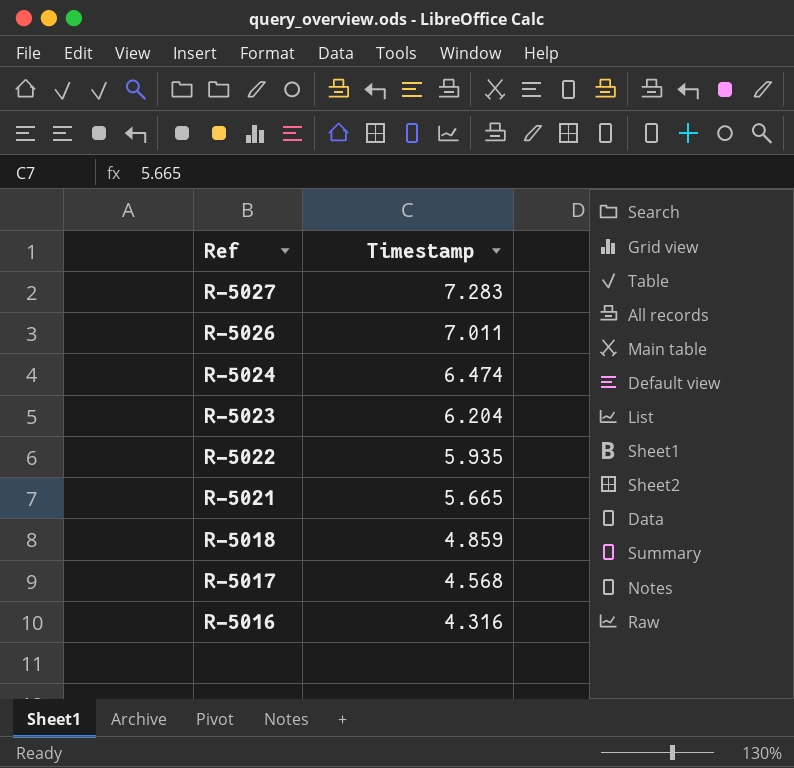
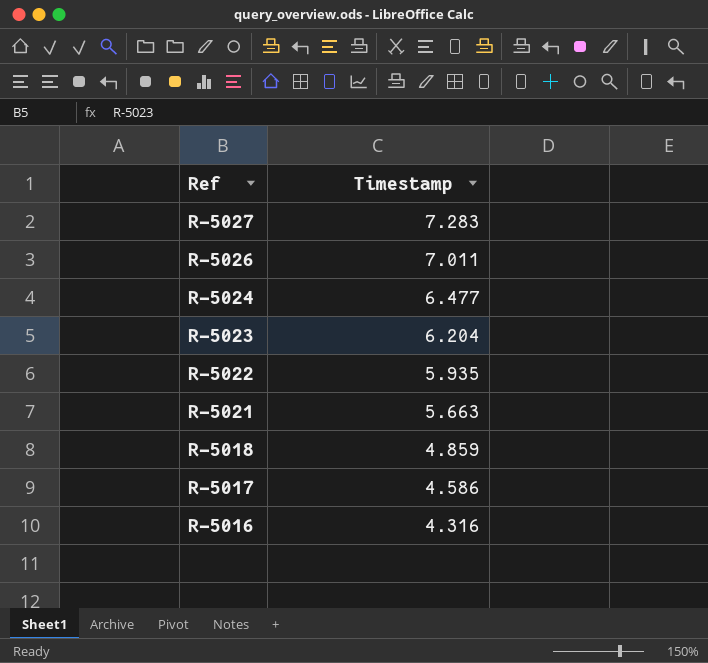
R-5024 | Timestamp: 6.474 -> 6.477
R-5021 | Timestamp: 5.665 -> 5.663
R-5017 | Timestamp: 4.568 -> 4.586

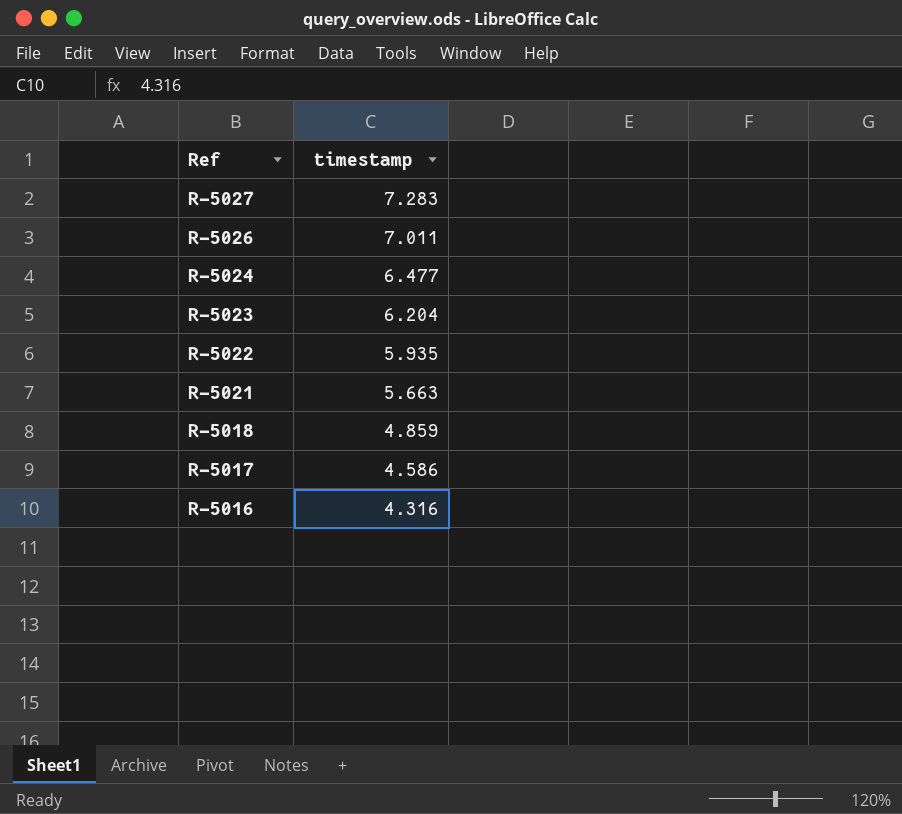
column name: Timestamp -> timestamp

